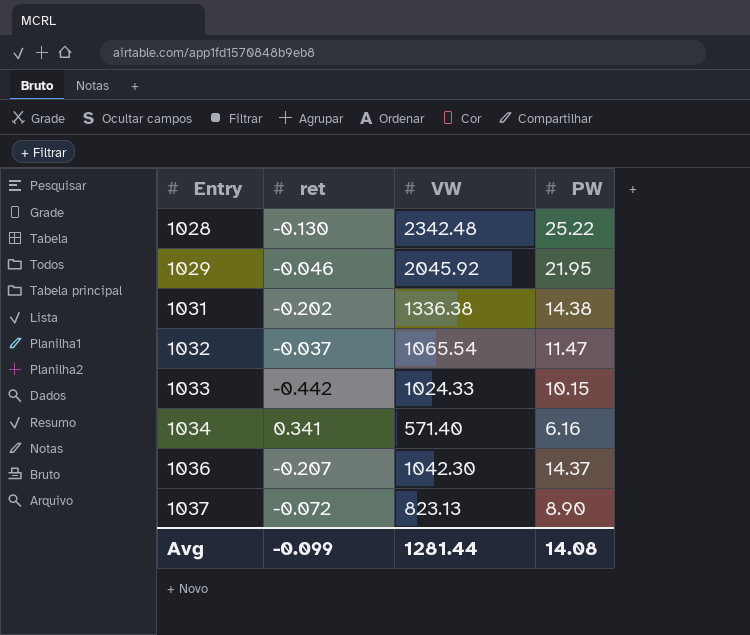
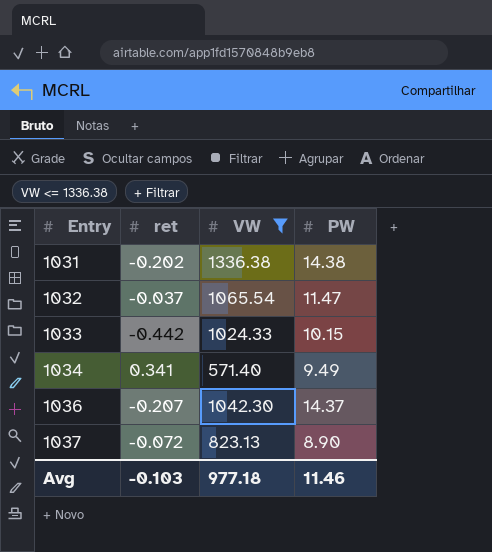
filter: none -> VW <= 1336.38
1034 | PW: 6.16 -> 9.49
Avg | ret: -0.099 -> -0.103
Avg | VW: 1281.44 -> 977.18
Avg | PW: 14.08 -> 11.46

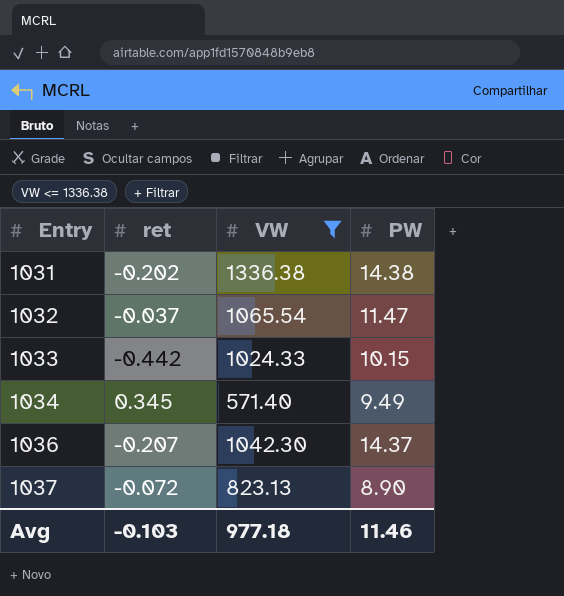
1034 | ret: 0.341 -> 0.345

